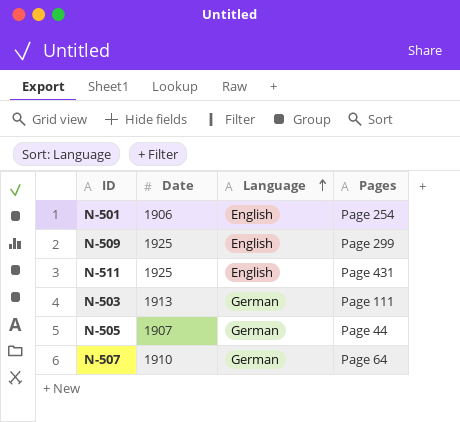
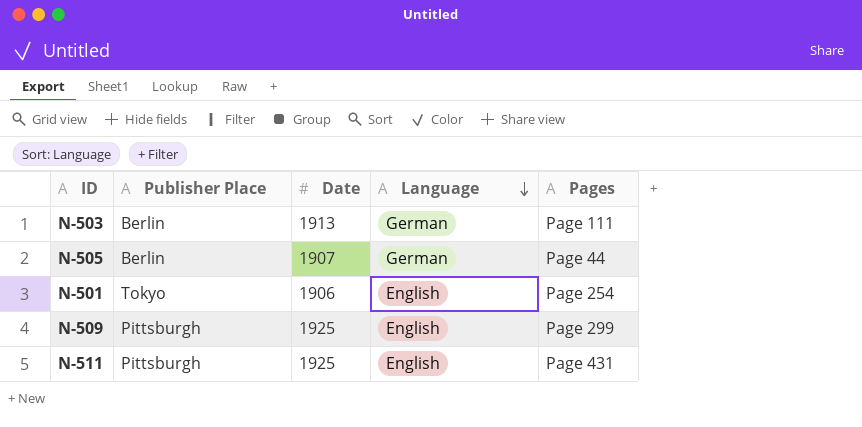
row order: Language ascending -> Language descending
column Publisher Place | position: none -> 2
row N-507: 1910 | German | Page 64 -> none

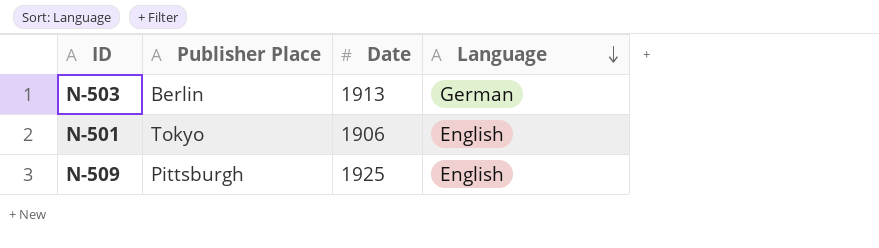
column Pages | position: 5 -> none
row N-505: Berlin | 1907 | German | Page 44 -> none
row N-511: Pittsburgh | 1925 | English | Page 431 -> none

